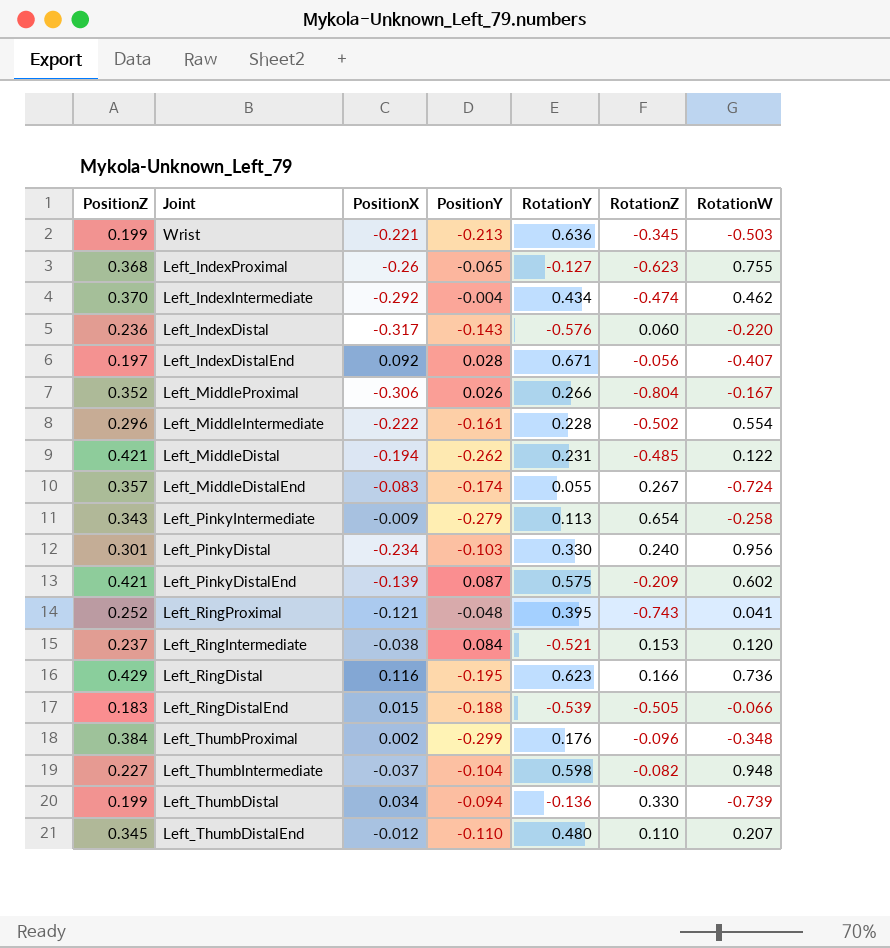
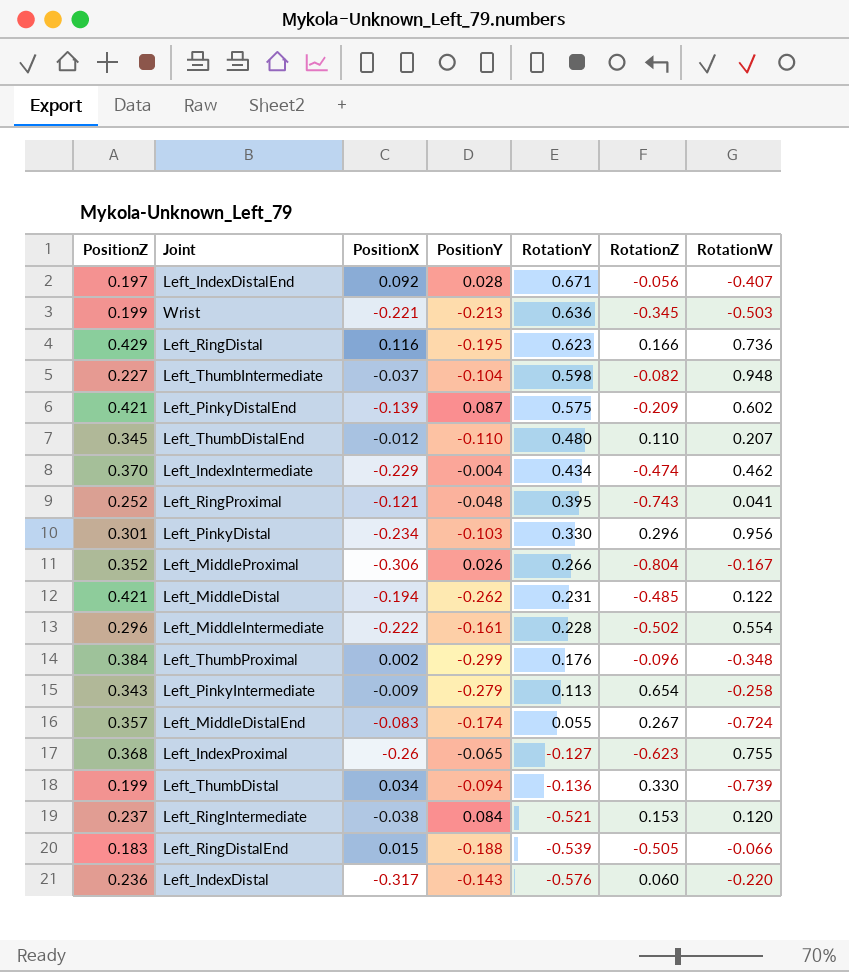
row order: none -> RotationY descending
Left_IndexIntermediate | PositionX: -0.292 -> -0.229
Left_PinkyDistal | RotationZ: 0.240 -> 0.296

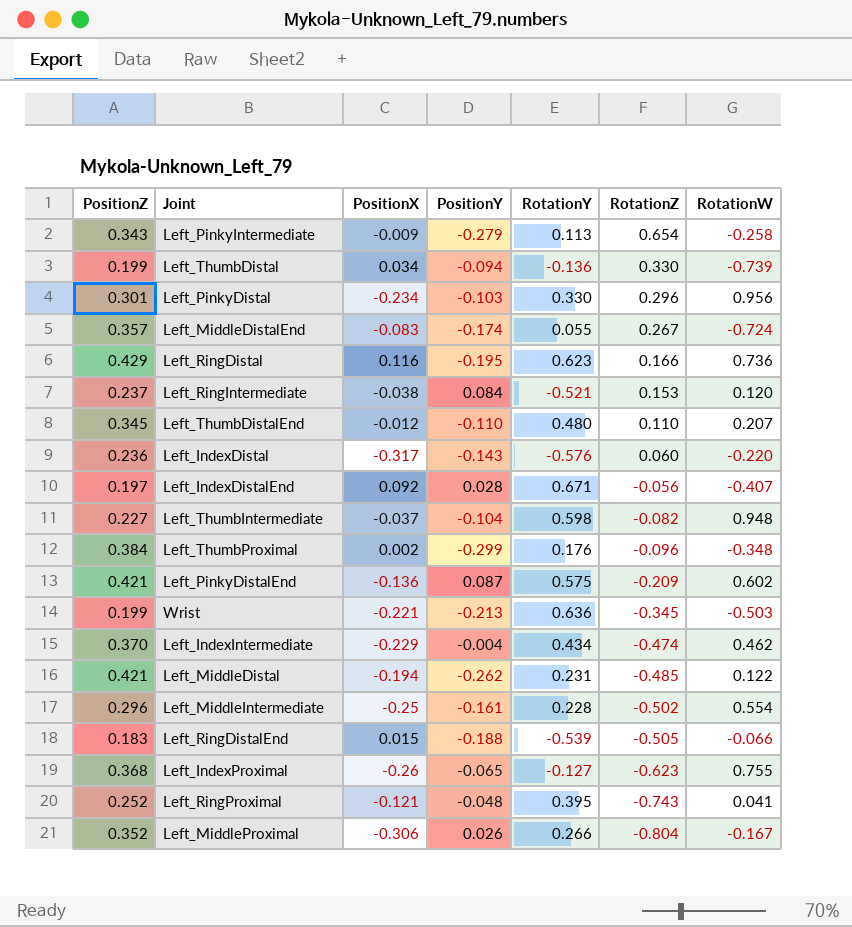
row order: RotationY descending -> RotationZ descending
Left_PinkyDistalEnd | PositionX: -0.139 -> -0.136
Left_MiddleIntermediate | PositionX: -0.222 -> -0.25

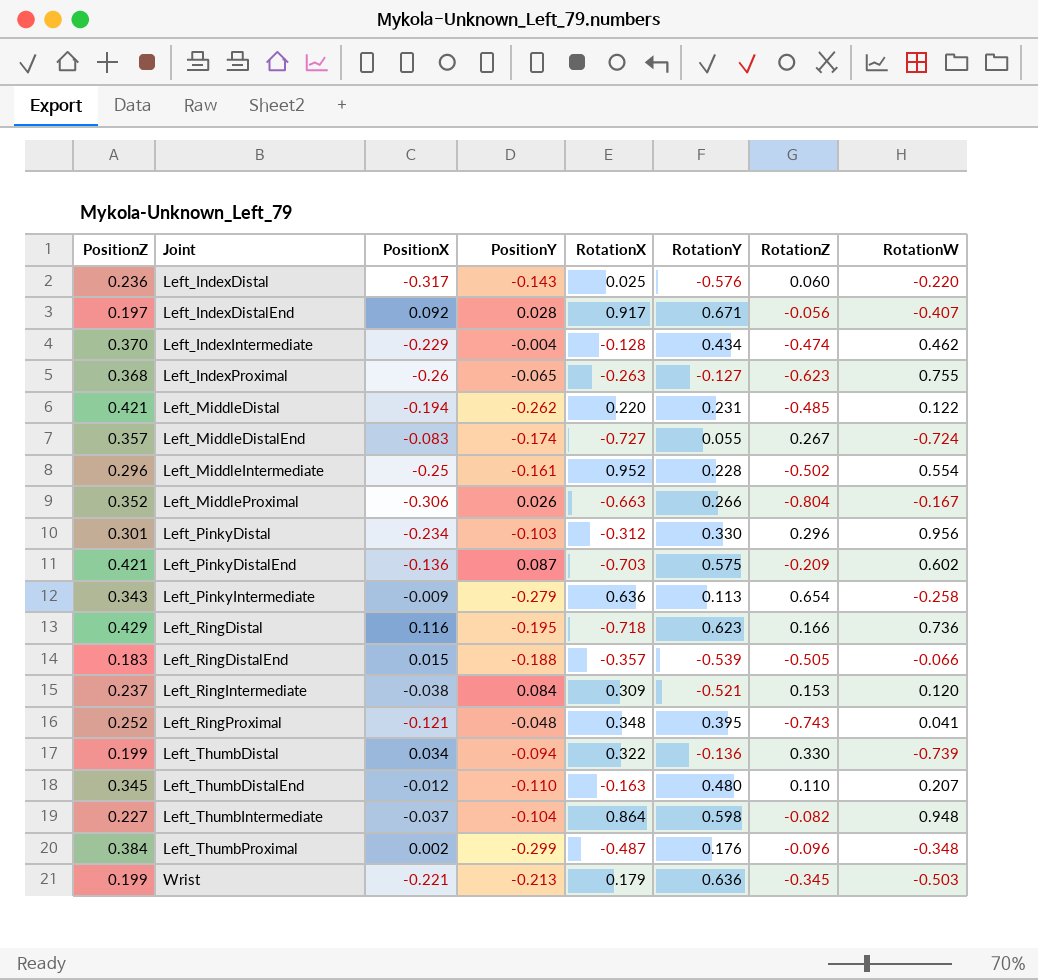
row order: RotationZ descending -> Joint ascending
column RotationX | position: none -> 5

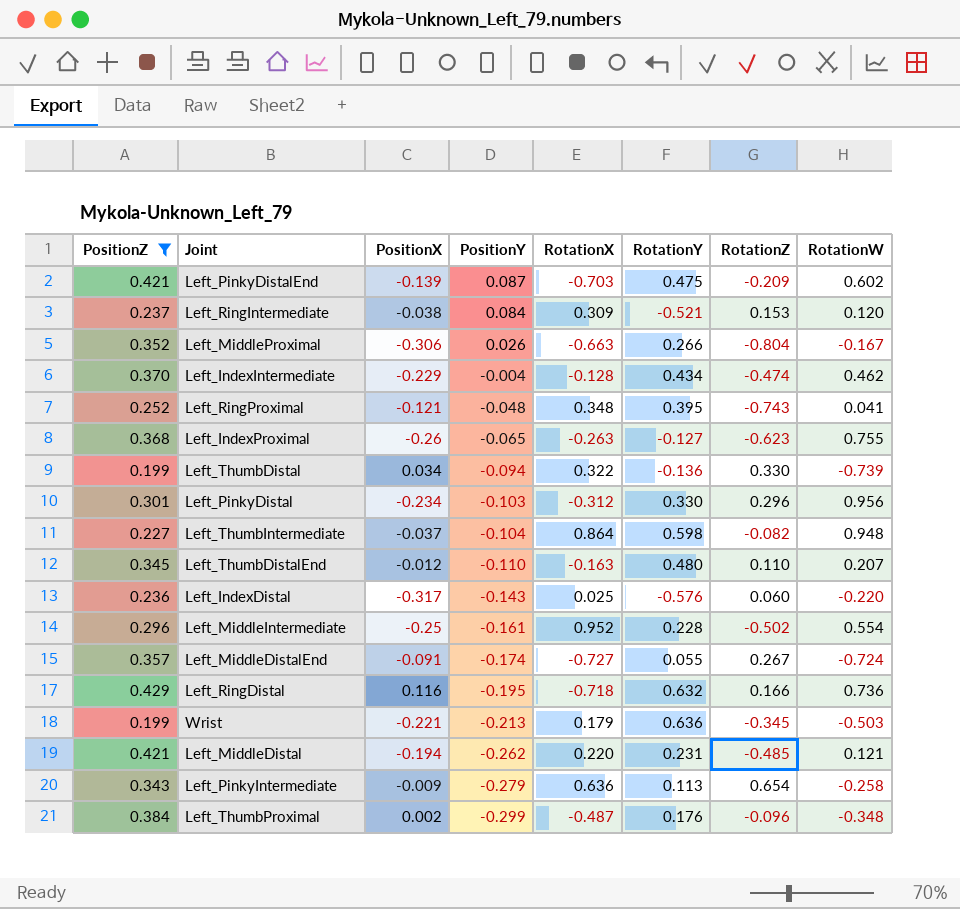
filter: none -> PositionZ >= 0.199
row order: Joint ascending -> PositionY descending
Left_PinkyDistalEnd | PositionX: -0.136 -> -0.139
Left_PinkyDistalEnd | RotationY: 0.575 -> 0.475
Left_MiddleDistalEnd | PositionX: -0.083 -> -0.091
Left_RingDistal | RotationY: 0.623 -> 0.632
Left_MiddleDistal | RotationW: 0.122 -> 0.121

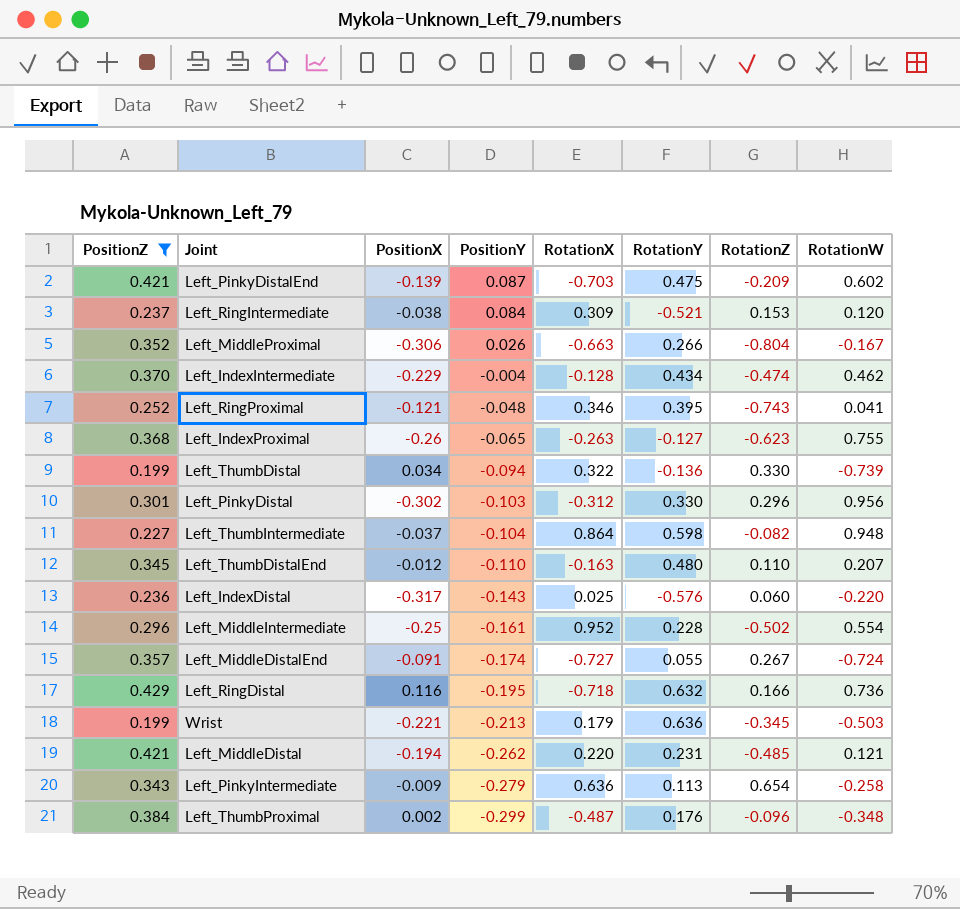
Left_RingProximal | RotationX: 0.348 -> 0.346
Left_PinkyDistal | PositionX: -0.234 -> -0.302

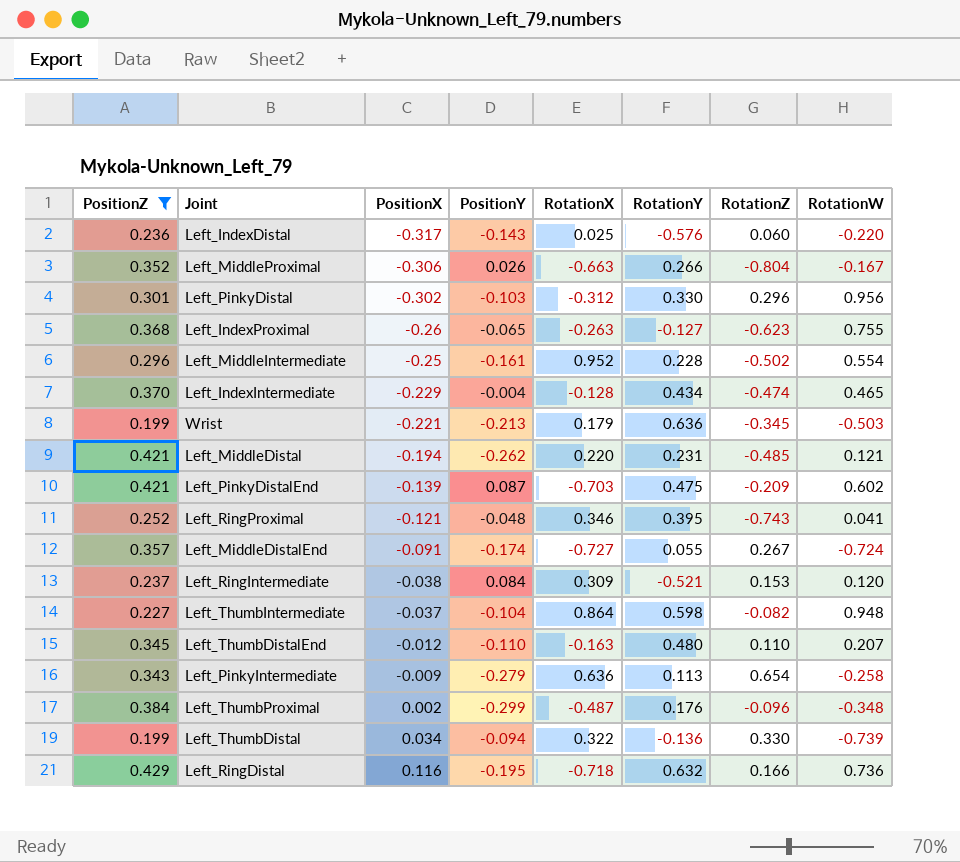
row order: PositionY descending -> PositionX ascending
Left_IndexIntermediate | RotationW: 0.462 -> 0.465

